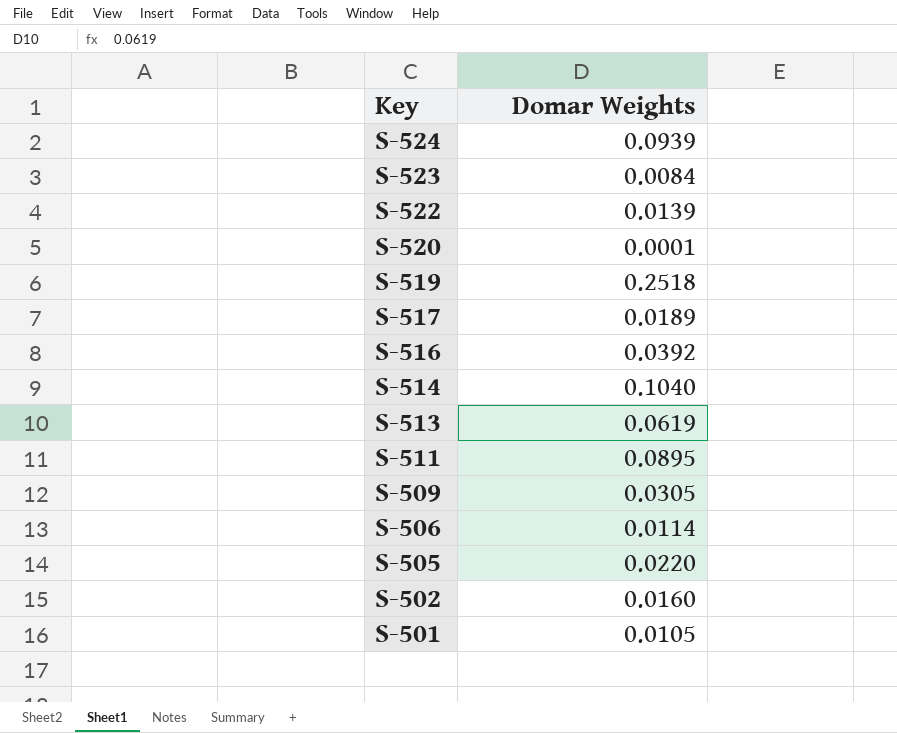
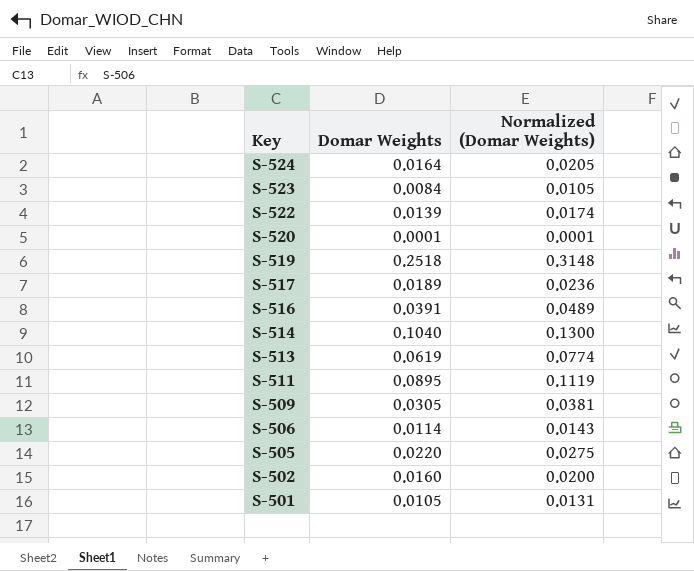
column Normalized (Domar Weights) | formula: none -> [Domar Weights] * 1.25
S-524 | Domar Weights: 0.0939 -> 0.0164
S-516 | Domar Weights: 0.0392 -> 0.0391

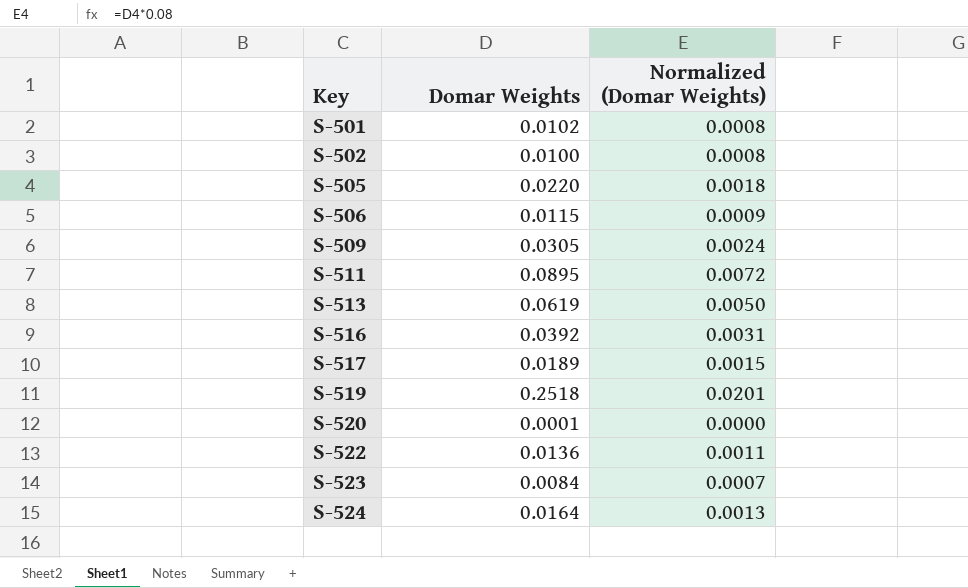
row order: Key descending -> Key ascending
column Normalized (Domar Weights) | formula: [Domar Weights] * 1.25 -> [Domar Weights] * 0.08
row S-514: 0.1040 | 0.1300 -> none
S-501 | Domar Weights: 0.0105 -> 0.0102
S-502 | Domar Weights: 0.0160 -> 0.0100
S-506 | Domar Weights: 0.0114 -> 0.0115
S-516 | Domar Weights: 0.0391 -> 0.0392
S-522 | Domar Weights: 0.0139 -> 0.0136

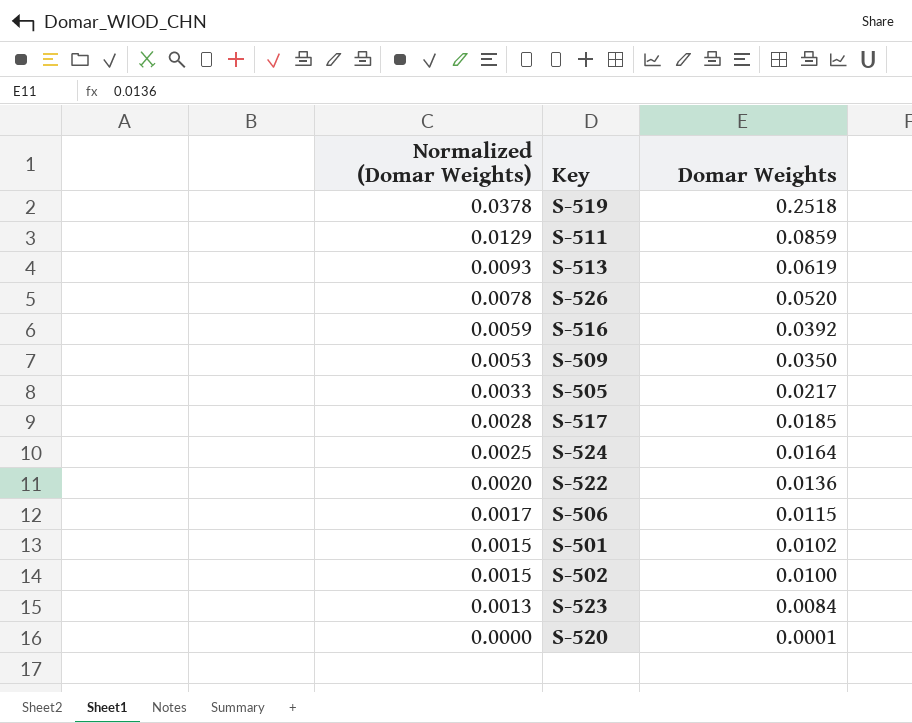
row order: Key ascending -> Normalized (Domar Weights) descending
column Normalized (Domar Weights) | formula: [Domar Weights] * 0.08 -> [Domar Weights] * 0.15
column Normalized (Domar Weights) | position: 3 -> 1
S-511 | Domar Weights: 0.0895 -> 0.0859
row S-526: none -> 0.0078 | 0.0520
S-509 | Domar Weights: 0.0305 -> 0.0350
S-505 | Domar Weights: 0.0220 -> 0.0217
S-517 | Domar Weights: 0.0189 -> 0.0185

